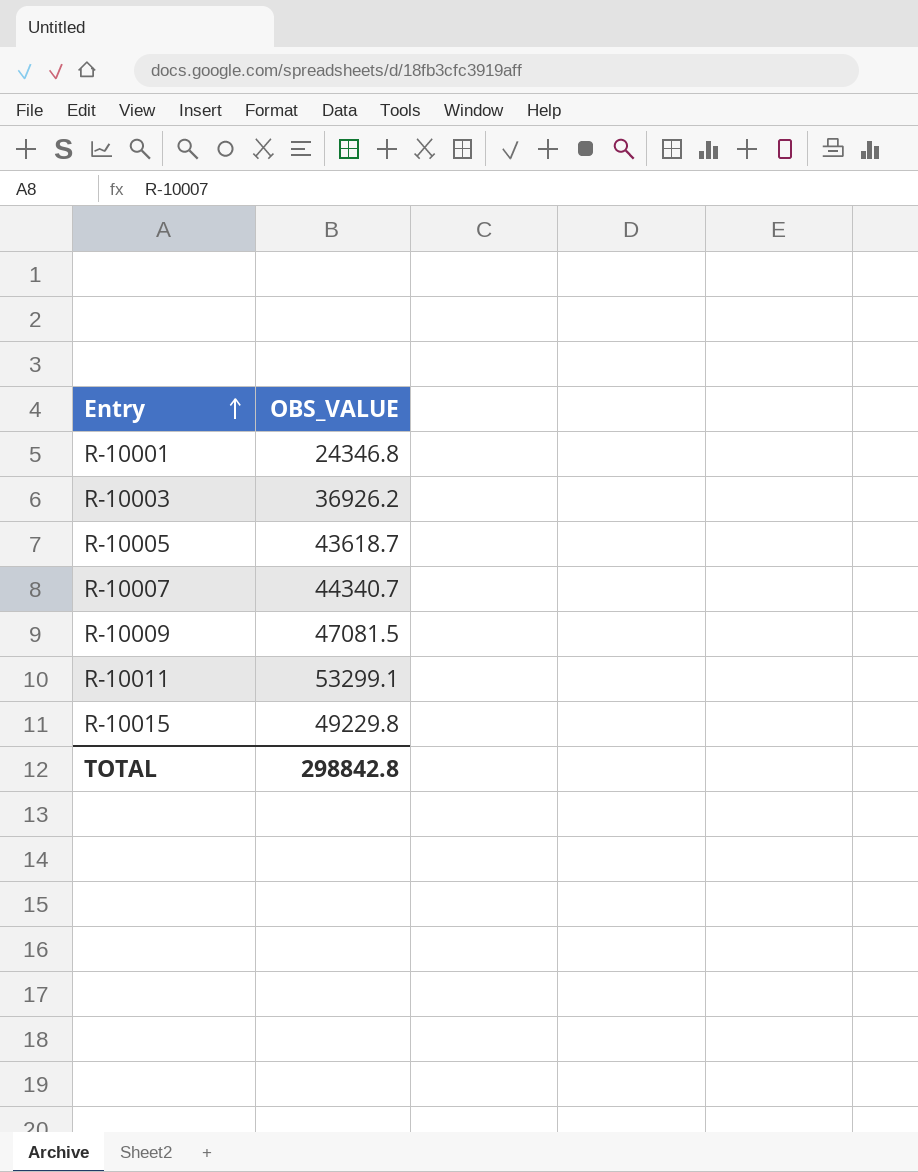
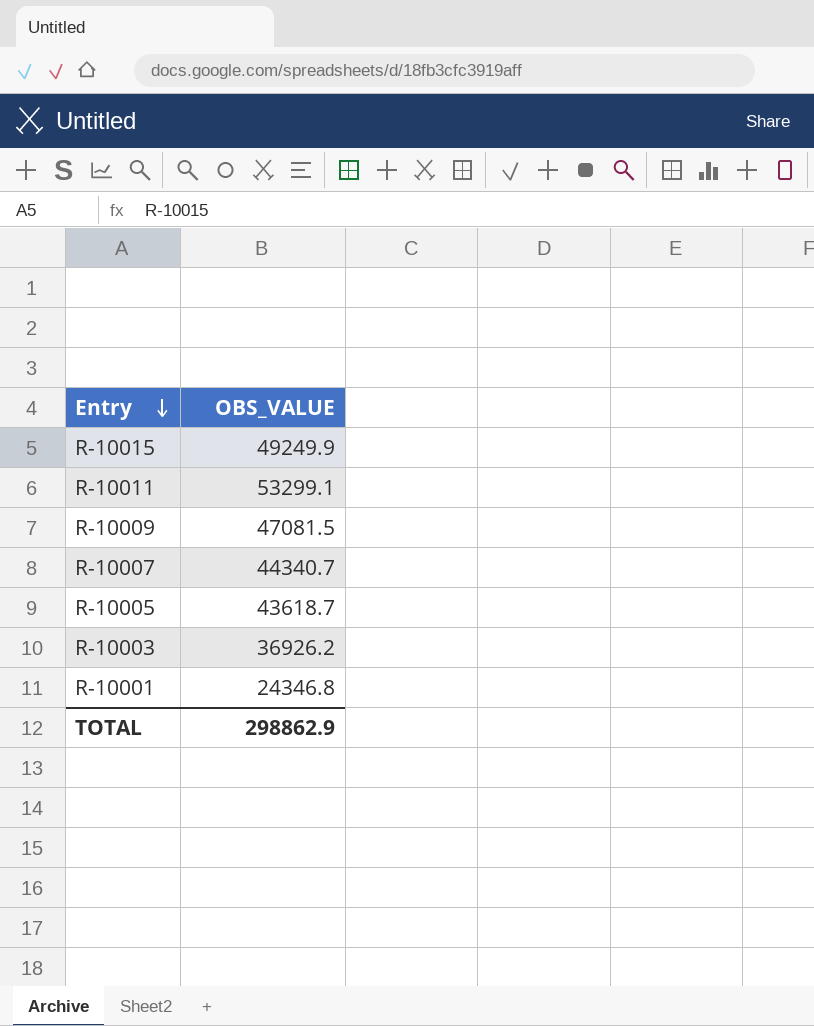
row order: Entry ascending -> Entry descending
R-10015 | OBS_VALUE: 49229.8 -> 49249.9
TOTAL | OBS_VALUE: 298842.8 -> 298862.9

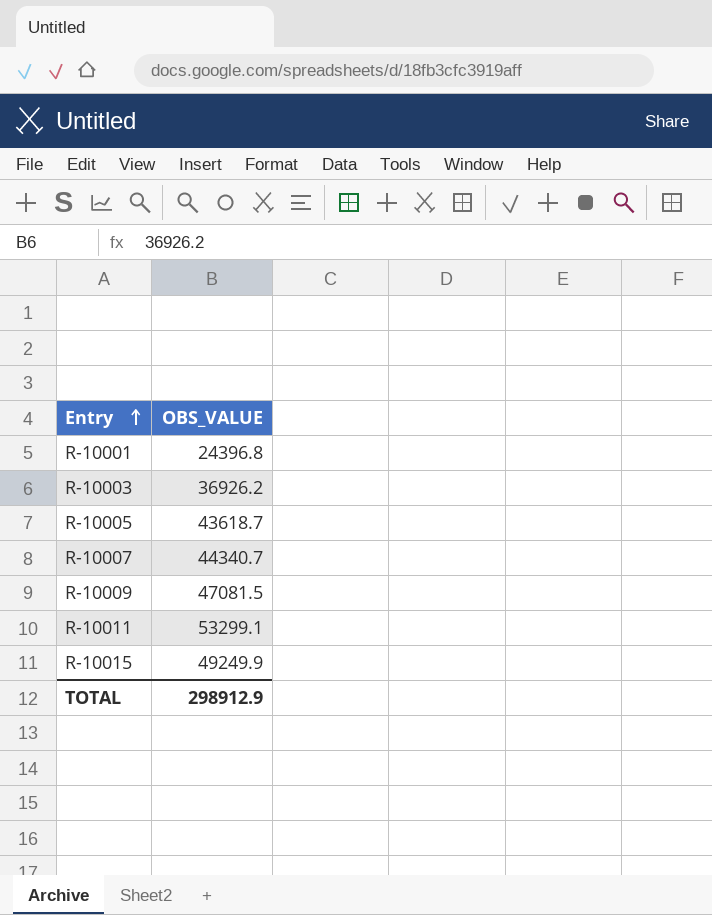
row order: Entry descending -> Entry ascending
R-10001 | OBS_VALUE: 24346.8 -> 24396.8
TOTAL | OBS_VALUE: 298862.9 -> 298912.9

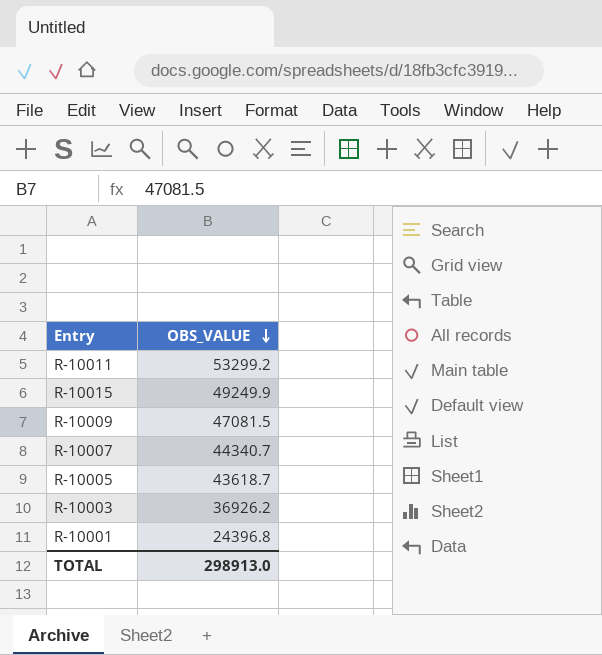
row order: Entry ascending -> OBS_VALUE descending
R-10011 | OBS_VALUE: 53299.1 -> 53299.2
TOTAL | OBS_VALUE: 298912.9 -> 298913.0

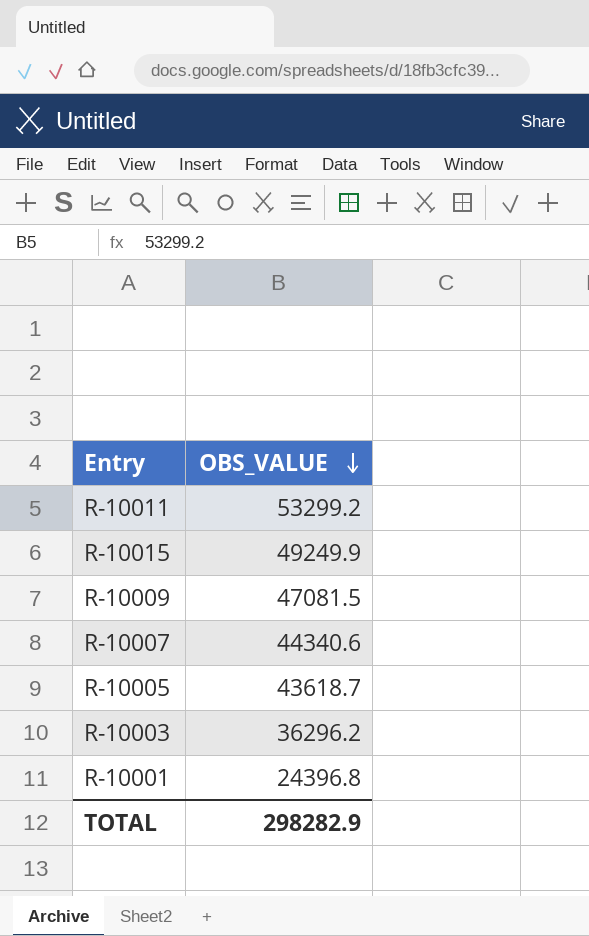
R-10007 | OBS_VALUE: 44340.7 -> 44340.6
R-10003 | OBS_VALUE: 36926.2 -> 36296.2
TOTAL | OBS_VALUE: 298913.0 -> 298282.9

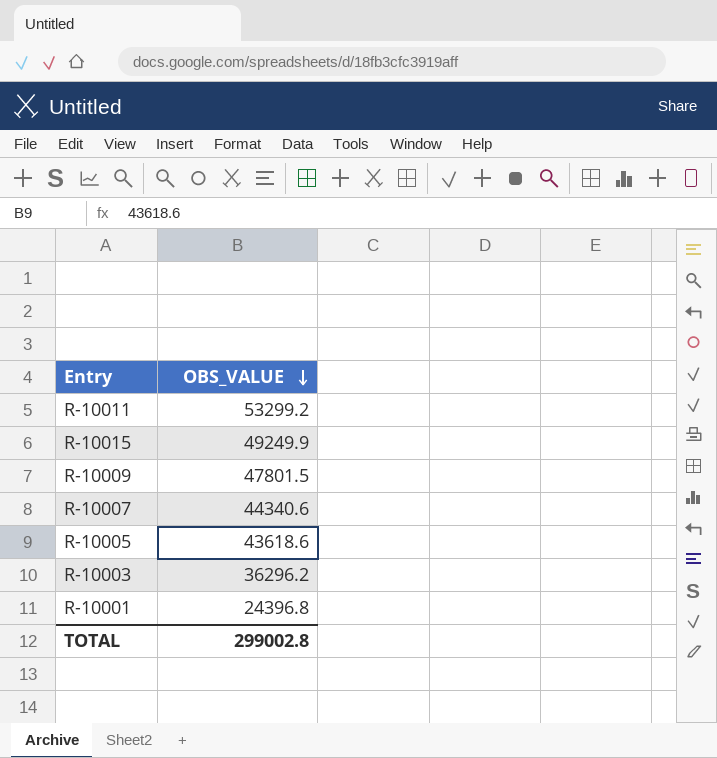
R-10009 | OBS_VALUE: 47081.5 -> 47801.5
R-10005 | OBS_VALUE: 43618.7 -> 43618.6
TOTAL | OBS_VALUE: 298282.9 -> 299002.8

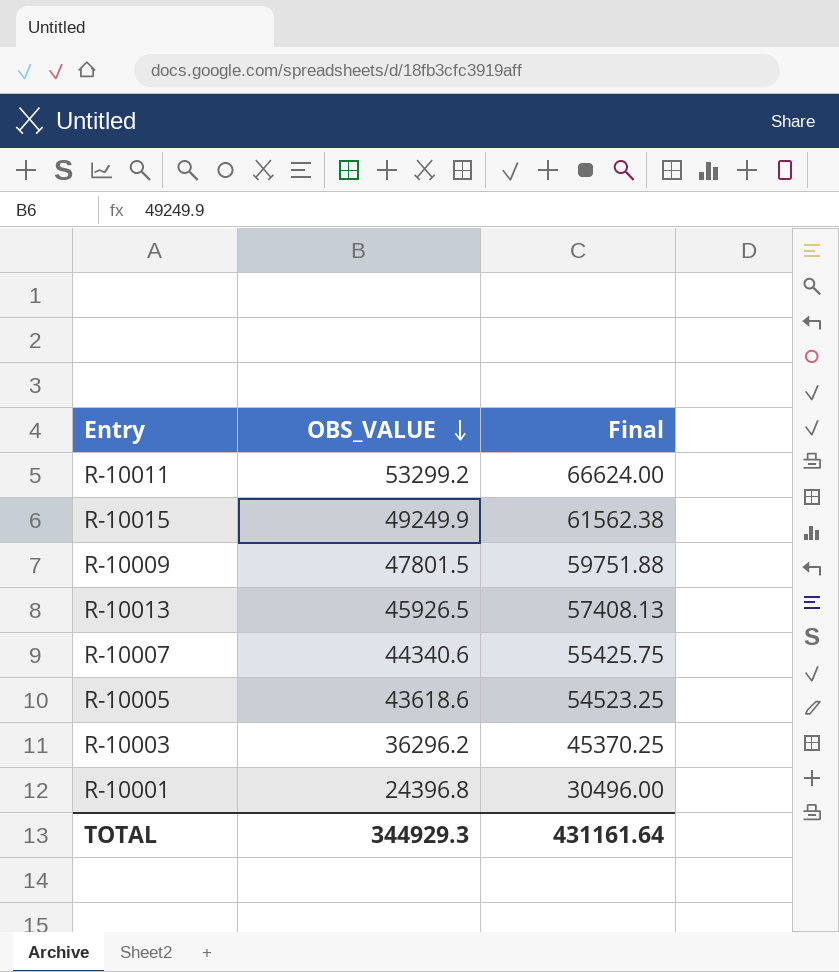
column Final | formula: none -> [OBS_VALUE] * 1.25
row R-10013: none -> 45926.5 | 57408.13
TOTAL | OBS_VALUE: 299002.8 -> 344929.3

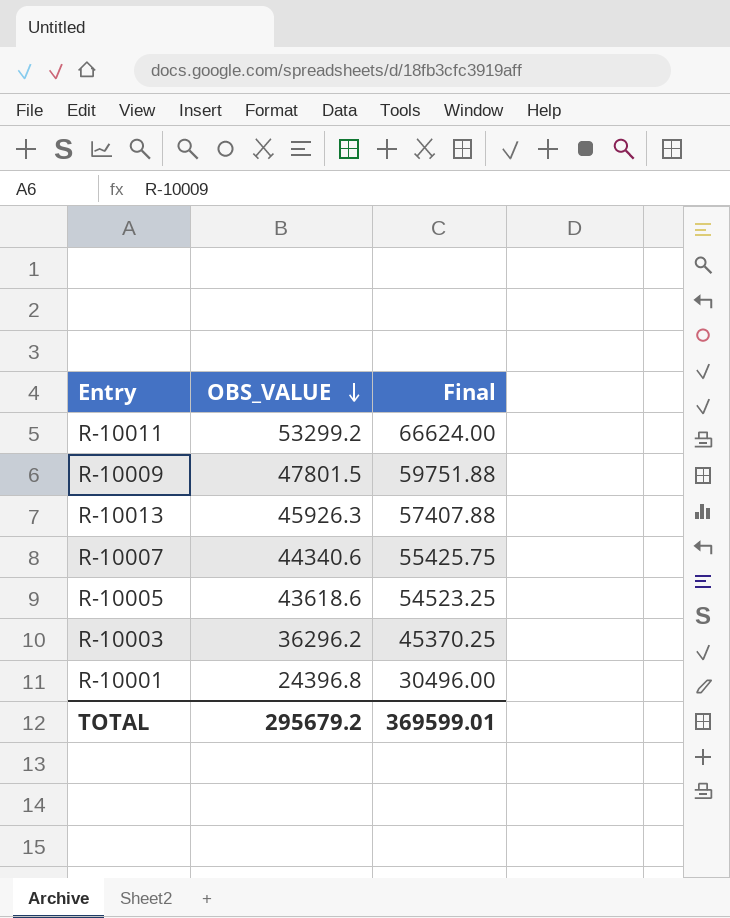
row R-10015: 49249.9 | 61562.38 -> none
R-10013 | OBS_VALUE: 45926.5 -> 45926.3
R-10013 | Final: 57408.13 -> 57407.88
TOTAL | OBS_VALUE: 344929.3 -> 295679.2
TOTAL | Final: 431161.64 -> 369599.01

